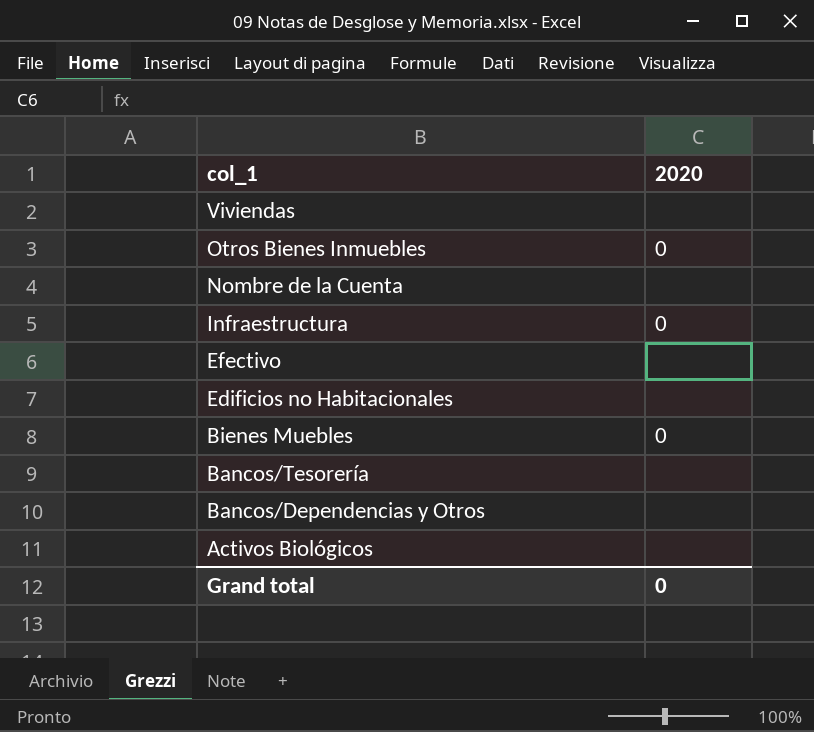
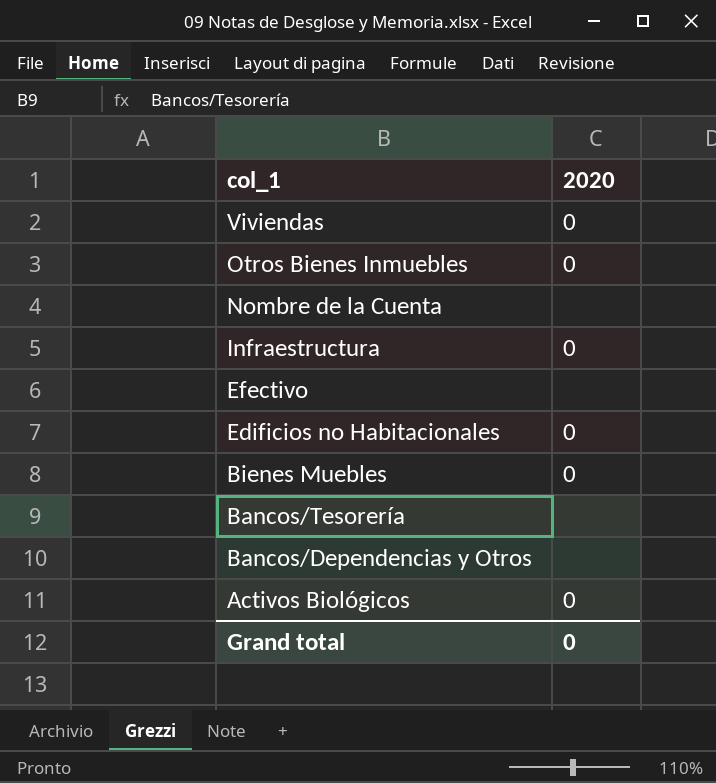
Viviendas | 2020: none -> 0
Edificios no Habitacionales | 2020: none -> 0
Activos Biológicos | 2020: none -> 0

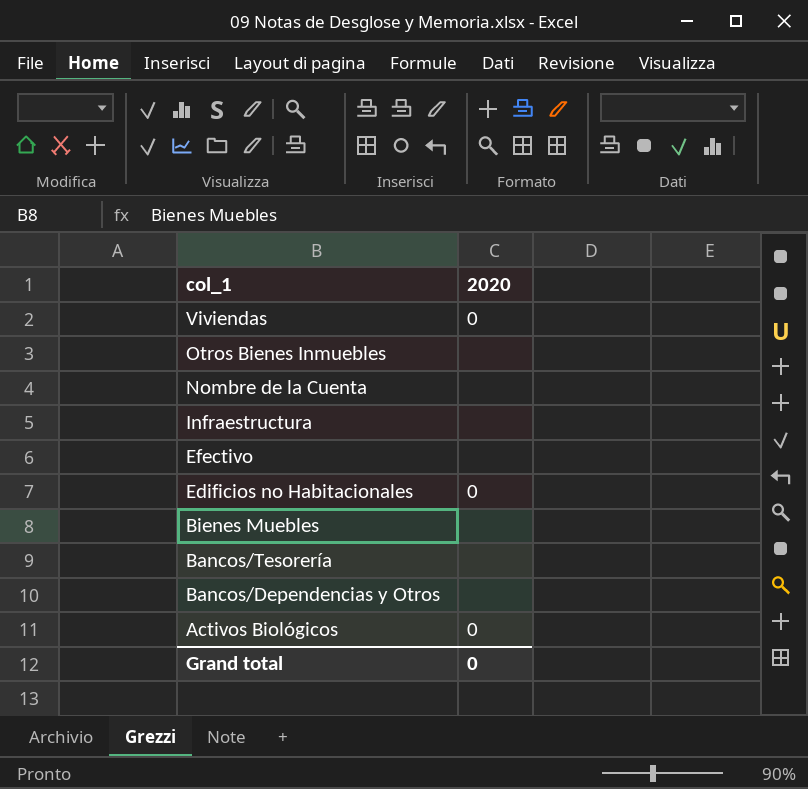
Otros Bienes Inmuebles | 2020: 0 -> none
Infraestructura | 2020: 0 -> none
Bienes Muebles | 2020: 0 -> none

